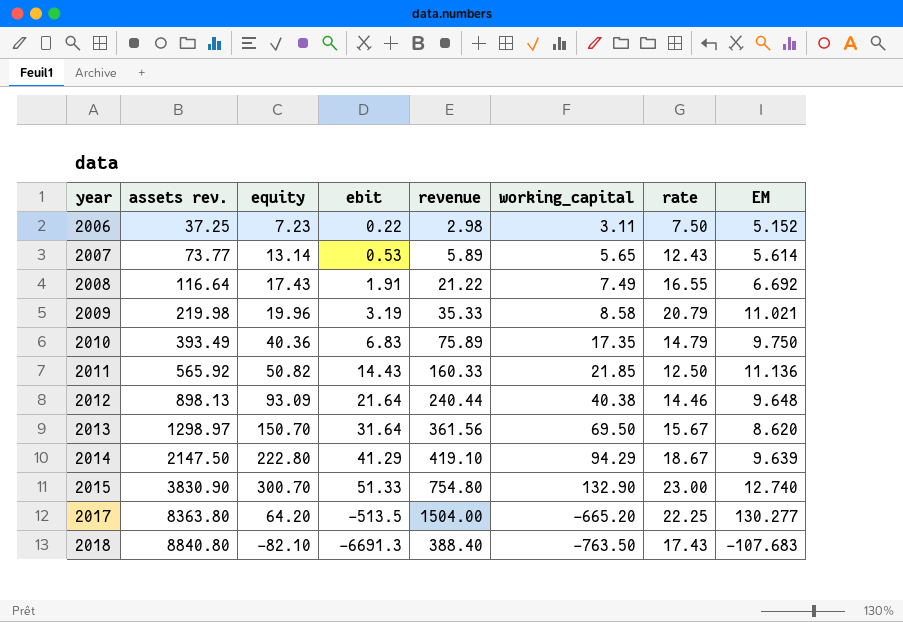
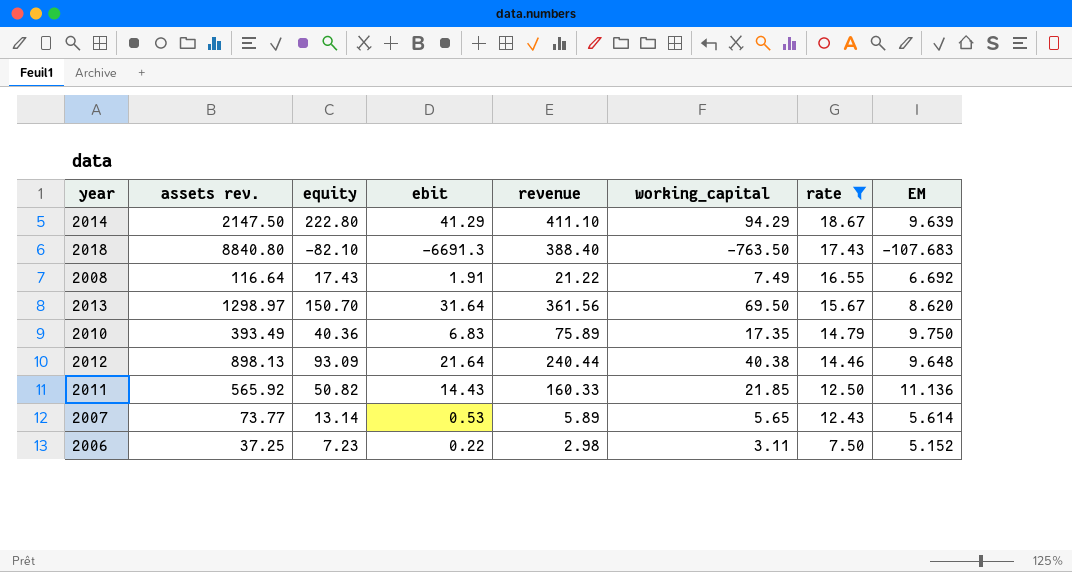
filter: none -> rate <= 18.67
row order: year ascending -> rate descending
2014 | revenue: 419.10 -> 411.10

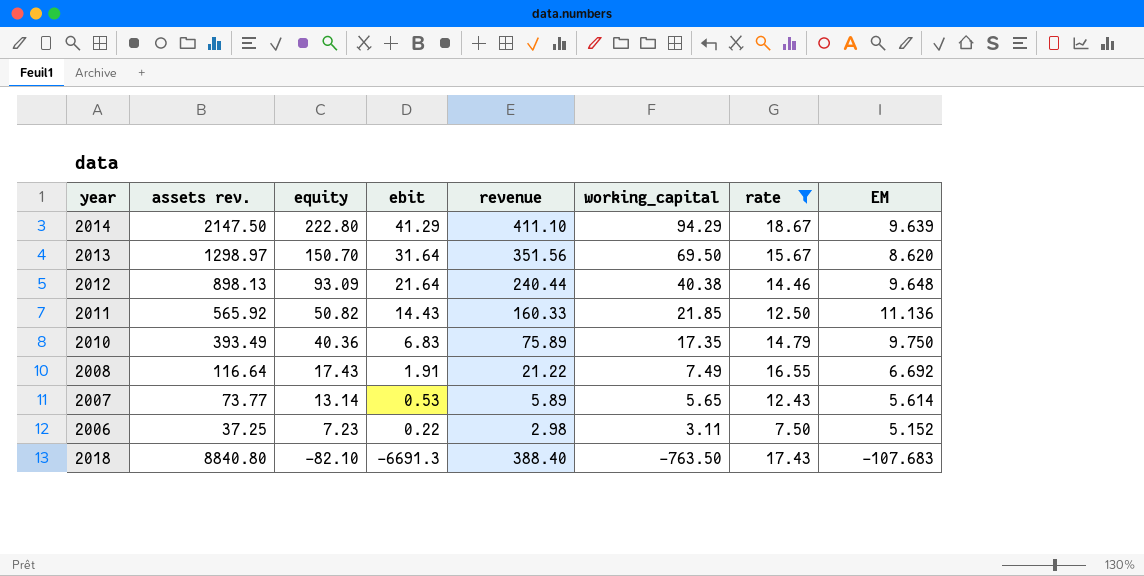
row order: rate descending -> equity descending
2013 | revenue: 361.56 -> 351.56

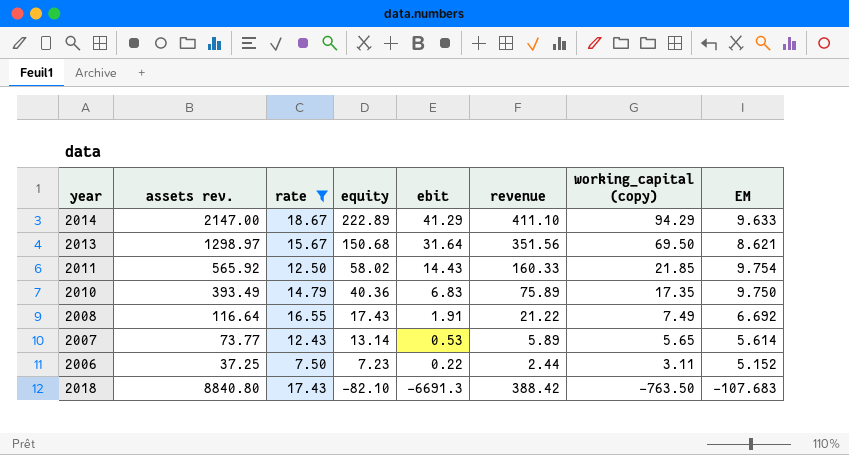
column rate | position: 7 -> 3
column name: working_capital -> working_capital (copy)
row 2012: 898.13 | 93.09 | 21.64 | 240.44 | 40.38 | 14.46 | 9.648 -> none
2014 | assets rev.: 2147.50 -> 2147.00
2014 | equity: 222.80 -> 222.89
2014 | EM: 9.639 -> 9.633
2013 | equity: 150.70 -> 150.68
2013 | EM: 8.620 -> 8.621
2011 | equity: 50.82 -> 58.02
2011 | EM: 11.136 -> 9.754
2006 | revenue: 2.98 -> 2.44
2018 | revenue: 388.40 -> 388.42

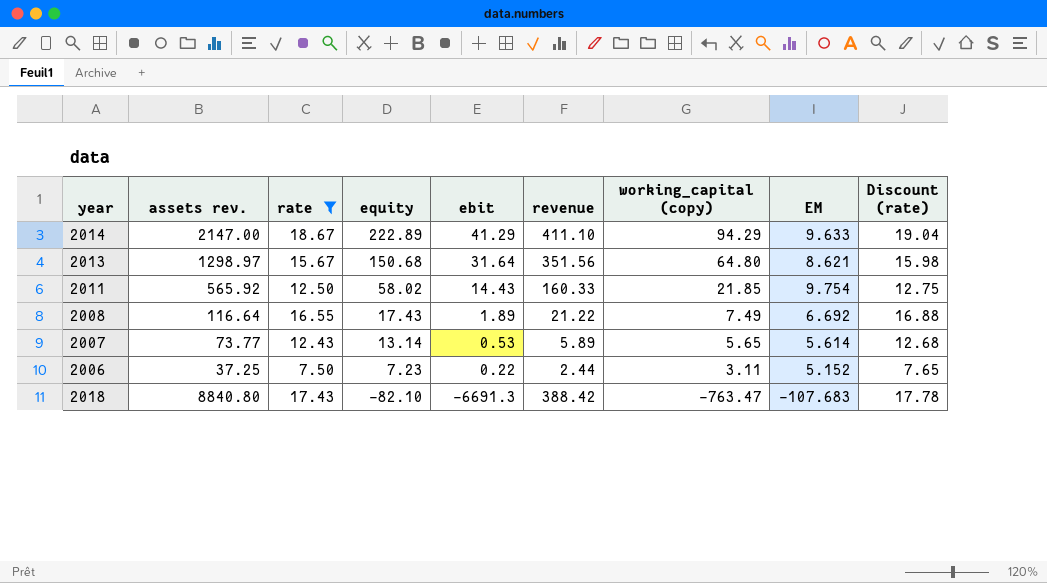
column Discount (rate) | formula: none -> [rate] * 1.02
row 2010: 393.49 | 14.79 | 40.36 | 6.83 | 75.89 | 17.35 | 9.750 -> none
2013 | working_capital (copy): 69.50 -> 64.80
2008 | ebit: 1.91 -> 1.89
2018 | working_capital (copy): -763.50 -> -763.47

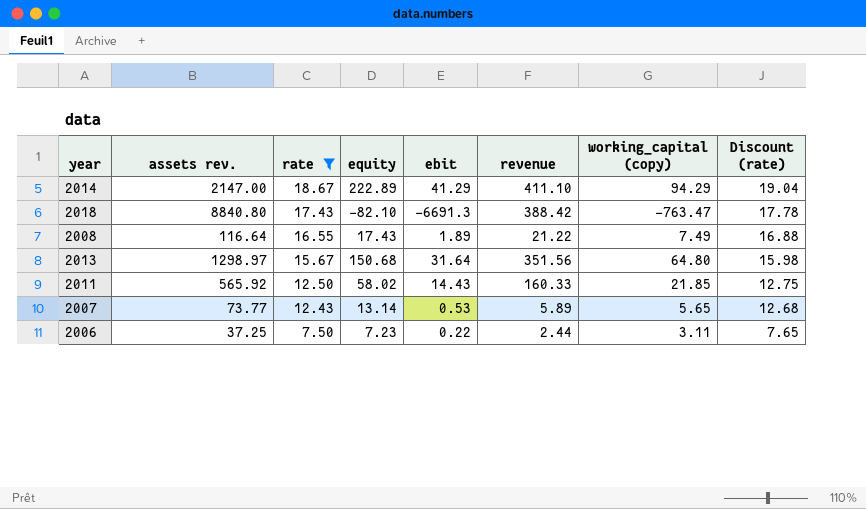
row order: equity descending -> rate descending
column EM | formula: [assets rev.] / [equity] -> none

